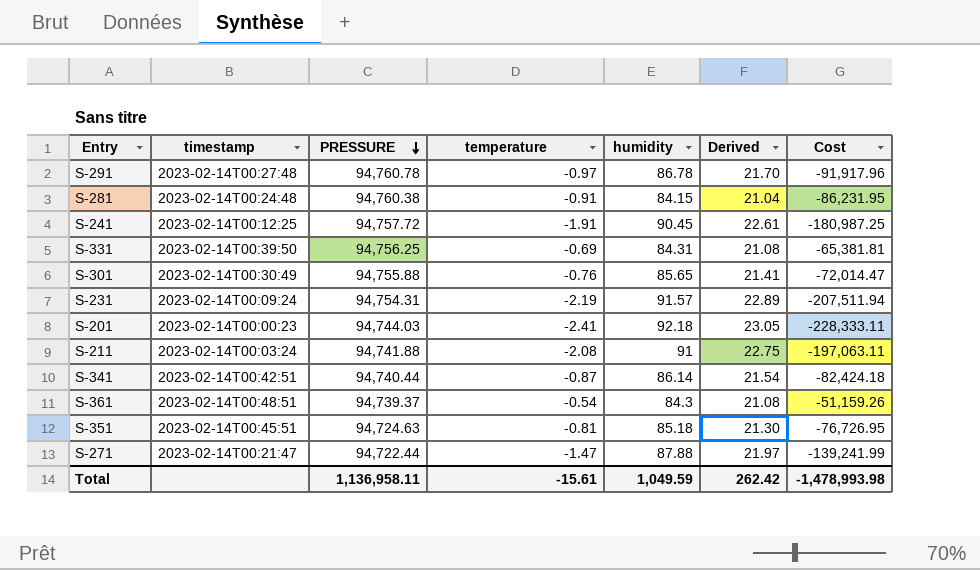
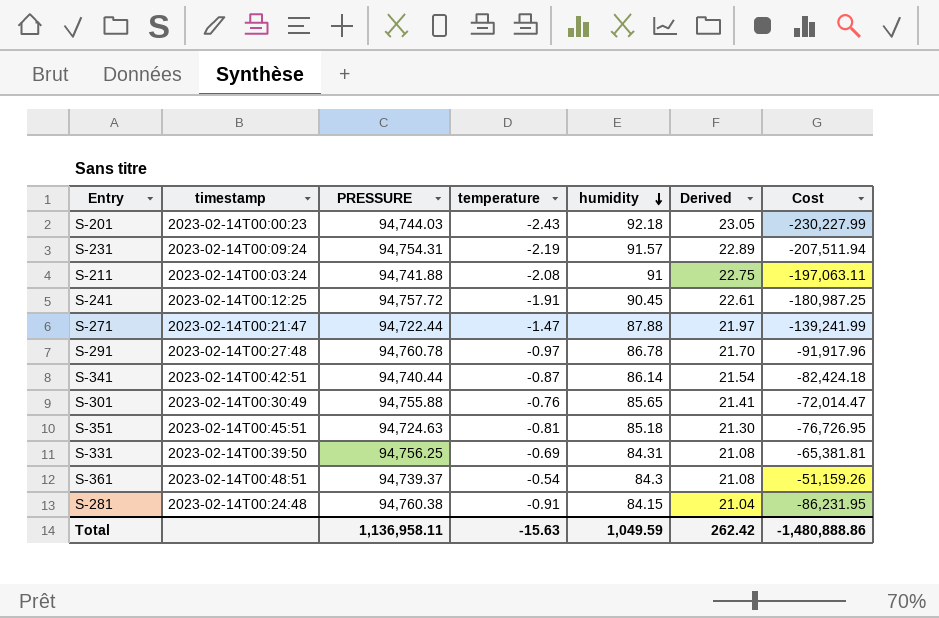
row order: PRESSURE descending -> humidity descending
S-201 | temperature: -2.41 -> -2.43
S-201 | Cost: -228,333.11 -> -230,227.99
Total | temperature: -15.61 -> -15.63
Total | Cost: -1,478,993.98 -> -1,480,888.86

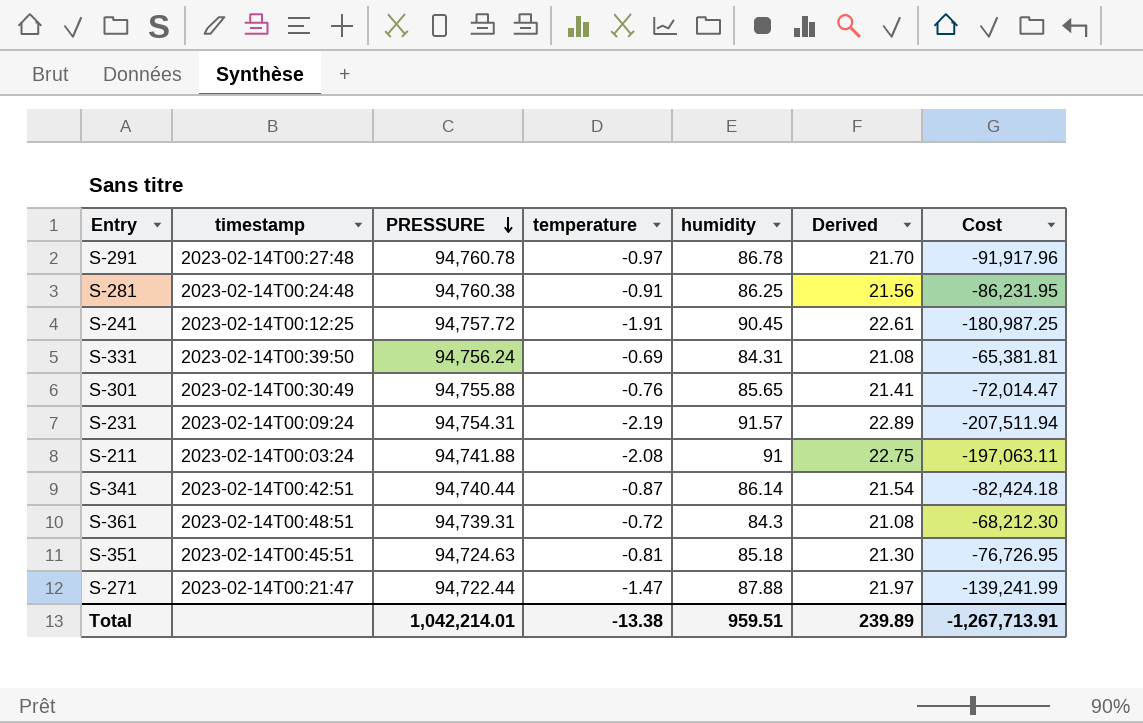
row order: humidity descending -> PRESSURE descending
row S-201: 2023-02-14T00:00:23 | 94,744.03 | -2.43 | 92.18 | 23.05 | -230,227.99 -> none
S-281 | humidity: 84.15 -> 86.25
S-281 | Derived: 21.04 -> 21.56
S-331 | PRESSURE: 94,756.25 -> 94,756.24
S-361 | PRESSURE: 94,739.37 -> 94,739.31
S-361 | temperature: -0.54 -> -0.72
S-361 | Cost: -51,159.26 -> -68,212.30
Total | PRESSURE: 1,136,958.11 -> 1,042,214.01
Total | temperature: -15.63 -> -13.38
Total | humidity: 1,049.59 -> 959.51
Total | Derived: 262.42 -> 239.89
Total | Cost: -1,480,888.86 -> -1,267,713.91

